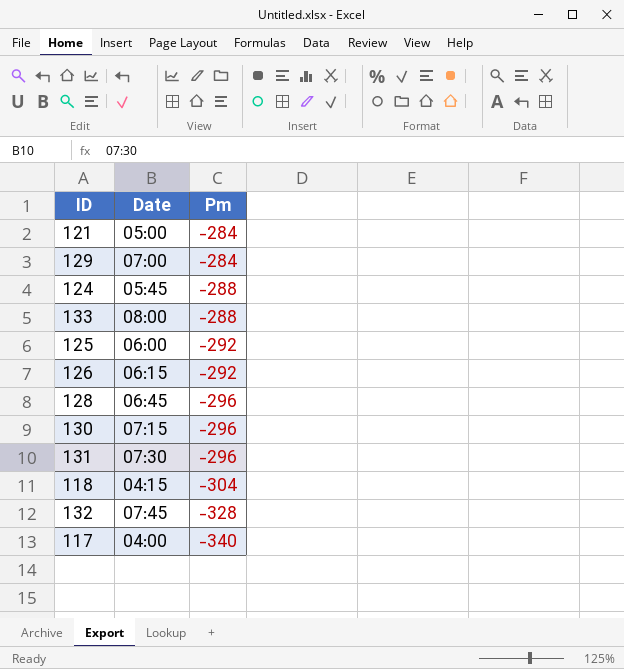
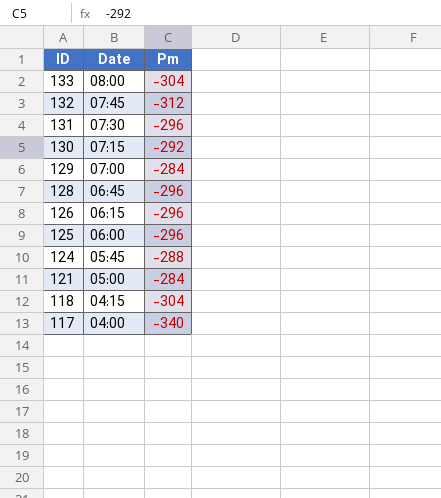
row order: Pm descending -> ID descending
133 | Pm: -288 -> -304
132 | Pm: -328 -> -312
130 | Pm: -296 -> -292
126 | Pm: -292 -> -296
125 | Pm: -292 -> -296

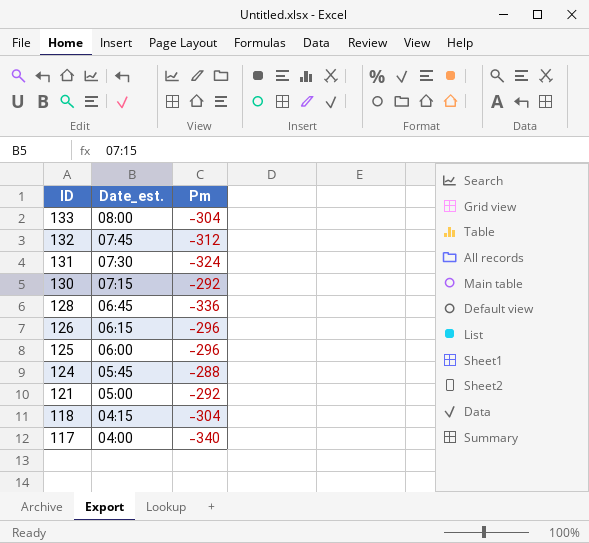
column name: Date -> Date_est.
row 129: 07:00 | -284 -> none
131 | Pm: -296 -> -324
128 | Pm: -296 -> -336
121 | Pm: -284 -> -292

